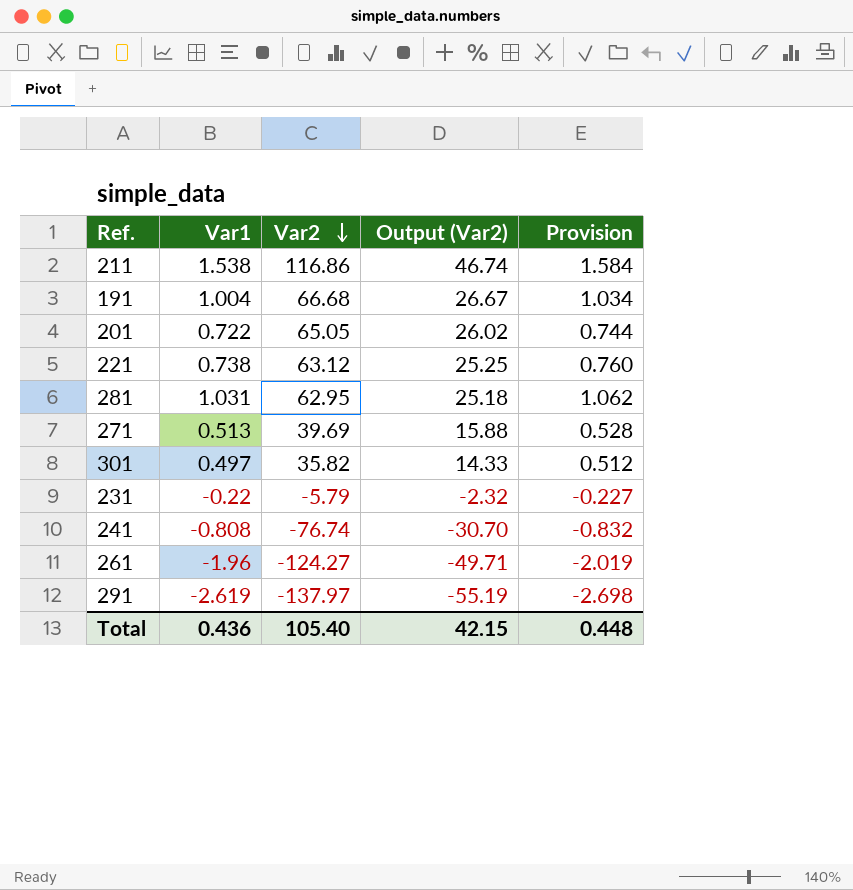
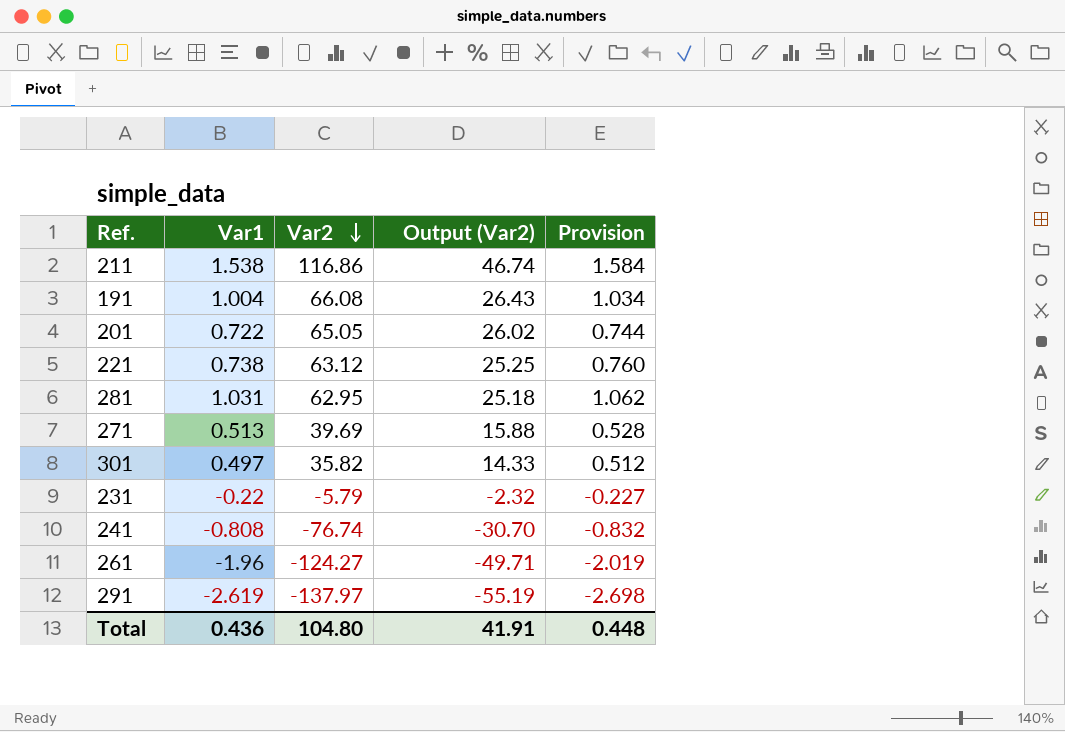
191 | Var2: 66.68 -> 66.08
191 | Output (Var2): 26.67 -> 26.43
Total | Var2: 105.40 -> 104.80
Total | Output (Var2): 42.15 -> 41.91

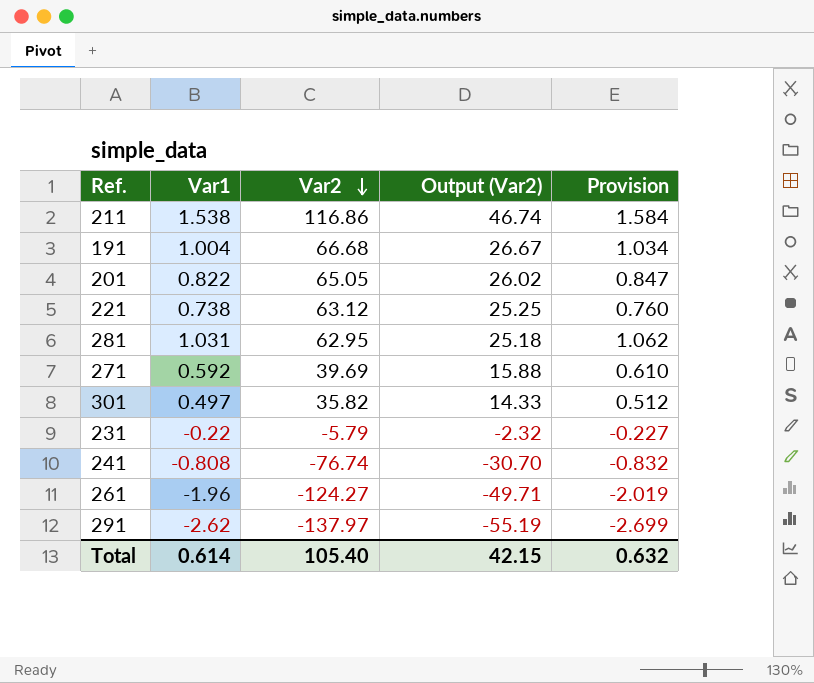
191 | Var2: 66.08 -> 66.68
191 | Output (Var2): 26.43 -> 26.67
201 | Var1: 0.722 -> 0.822
201 | Provision: 0.744 -> 0.847
271 | Var1: 0.513 -> 0.592
271 | Provision: 0.528 -> 0.610
291 | Var1: -2.619 -> -2.62
291 | Provision: -2.698 -> -2.699
Total | Var1: 0.436 -> 0.614
Total | Var2: 104.80 -> 105.40
Total | Output (Var2): 41.91 -> 42.15
Total | Provision: 0.448 -> 0.632

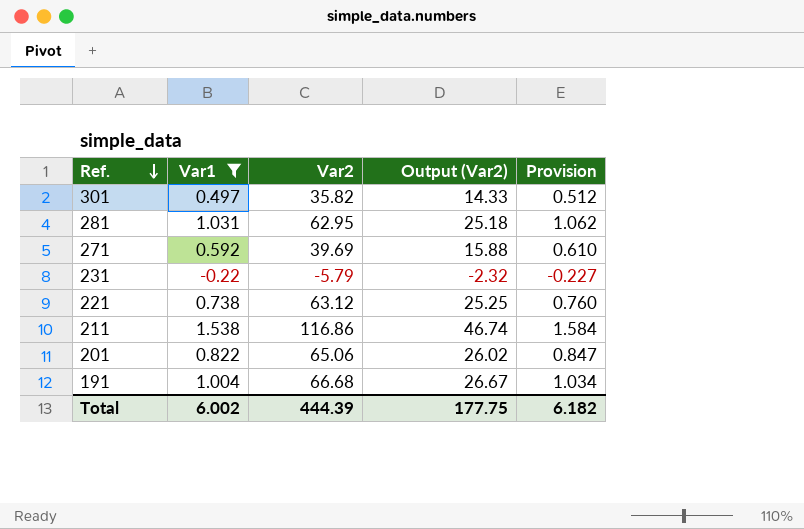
filter: none -> Var1 >= -0.22
row order: Var2 descending -> Ref. descending
201 | Var2: 65.05 -> 65.06
Total | Var1: 0.614 -> 6.002
Total | Var2: 105.40 -> 444.39
Total | Output (Var2): 42.15 -> 177.75
Total | Provision: 0.632 -> 6.182

